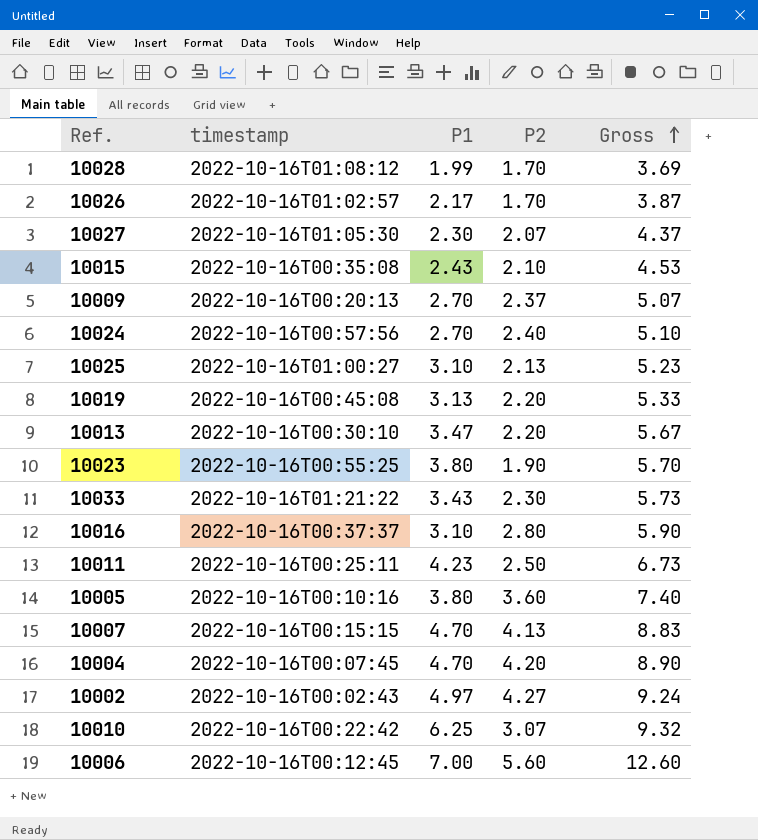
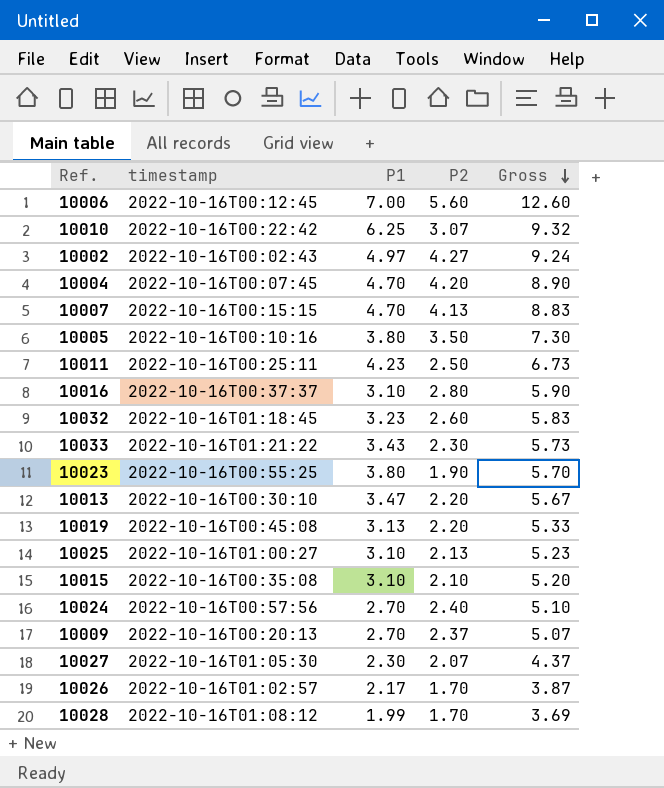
row order: Gross ascending -> Gross descending
10005 | P2: 3.60 -> 3.50
10005 | Gross: 7.40 -> 7.30
row 10032: none -> 2022-10-16T01:18:45 | 3.23 | 2.60 | 5.83
10015 | P1: 2.43 -> 3.10
10015 | Gross: 4.53 -> 5.20

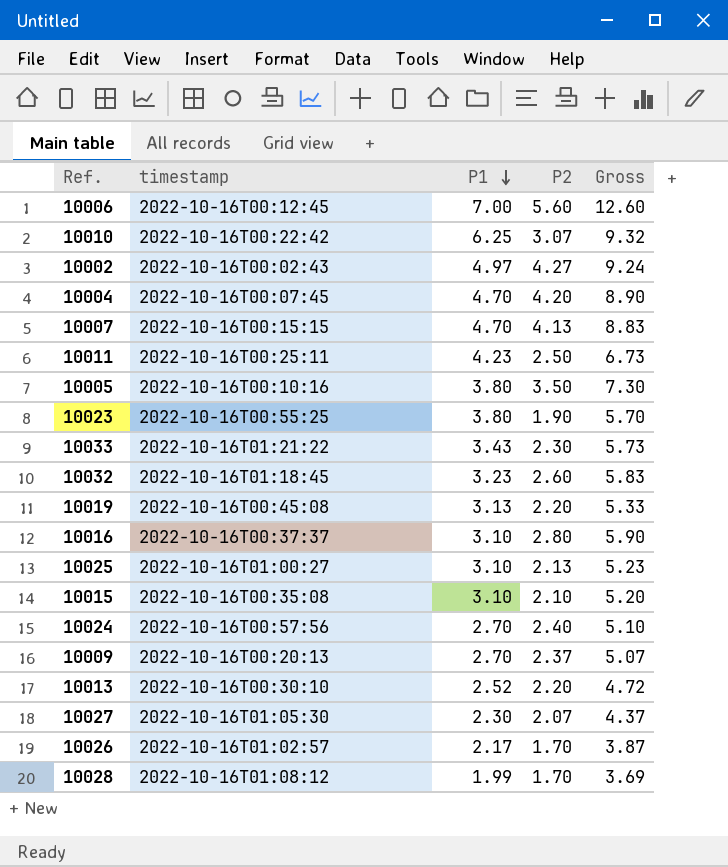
row order: Gross descending -> P1 descending
10013 | P1: 3.47 -> 2.52
10013 | Gross: 5.67 -> 4.72

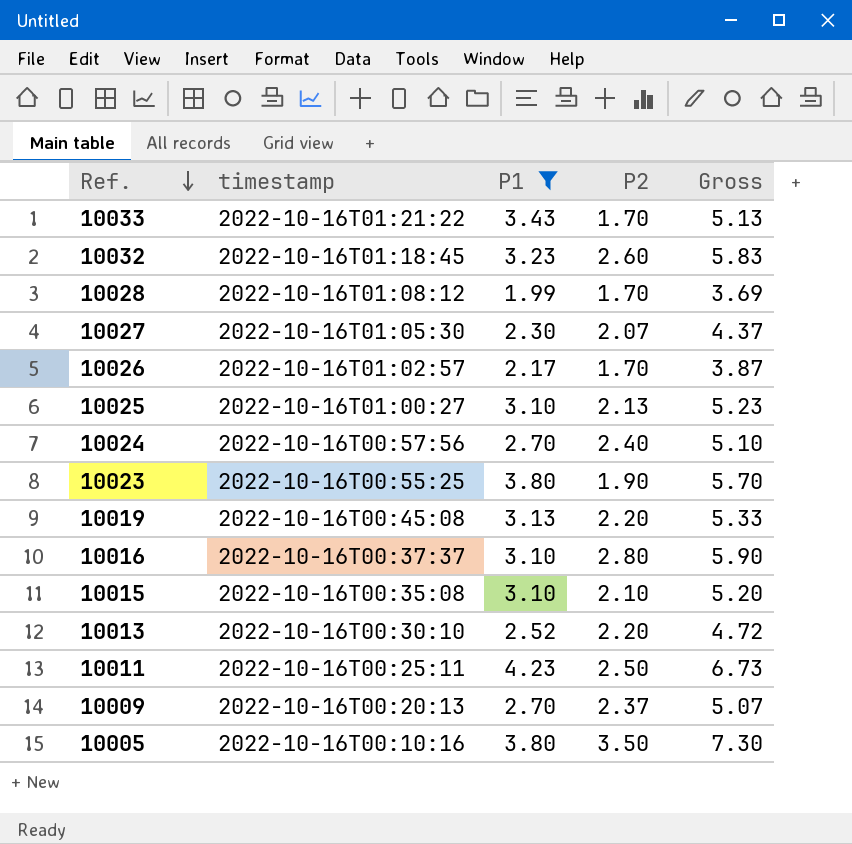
filter: none -> P1 <= 4.23
row order: P1 descending -> Ref. descending
10033 | P2: 2.30 -> 1.70
10033 | Gross: 5.73 -> 5.13

